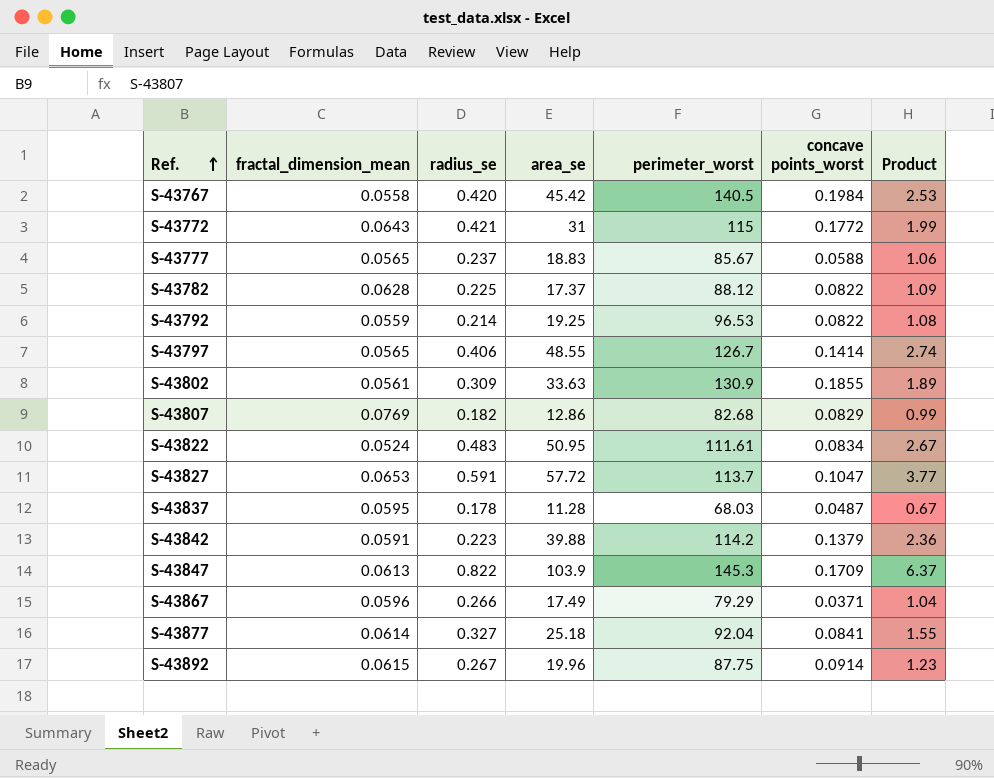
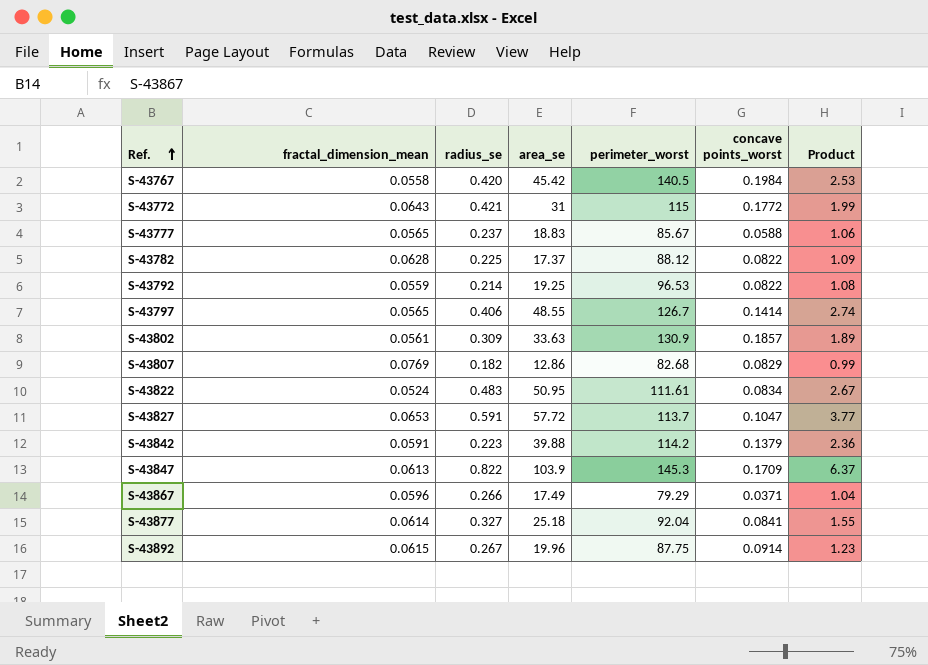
row S-43837: 0.0595 | 0.178 | 11.28 | 68.03 | 0.0487 | 0.67 -> none
S-43802 | concave points_worst: 0.1855 -> 0.1857

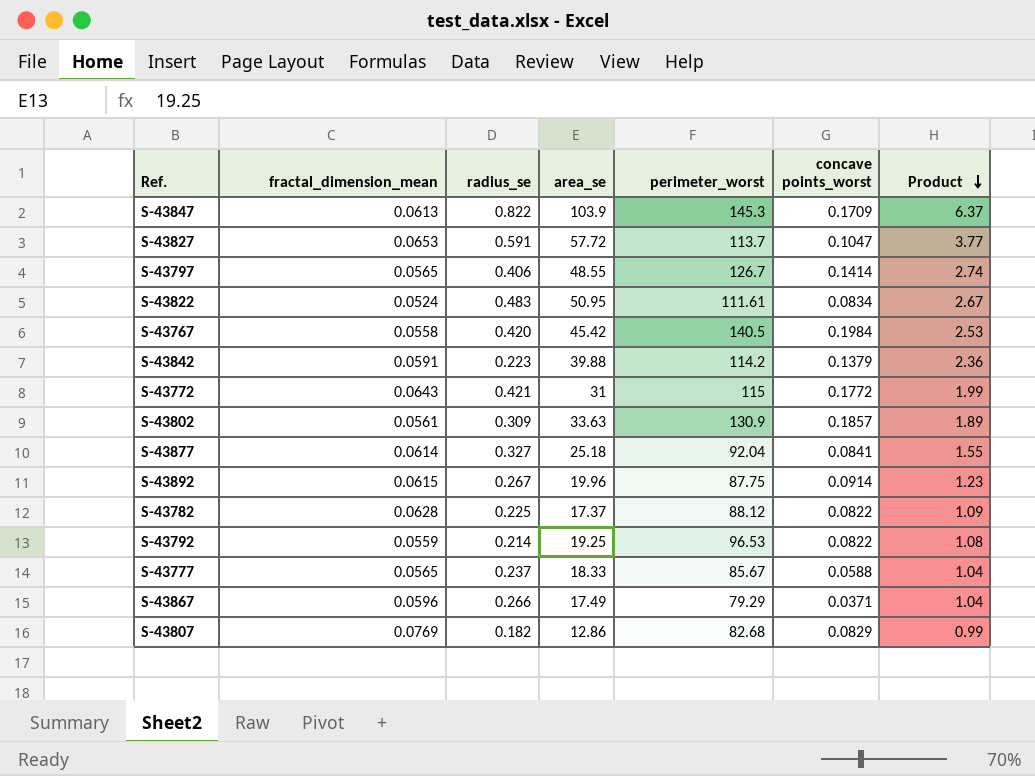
row order: Ref. ascending -> Product descending
S-43777 | area_se: 18.83 -> 18.33
S-43777 | Product: 1.06 -> 1.04

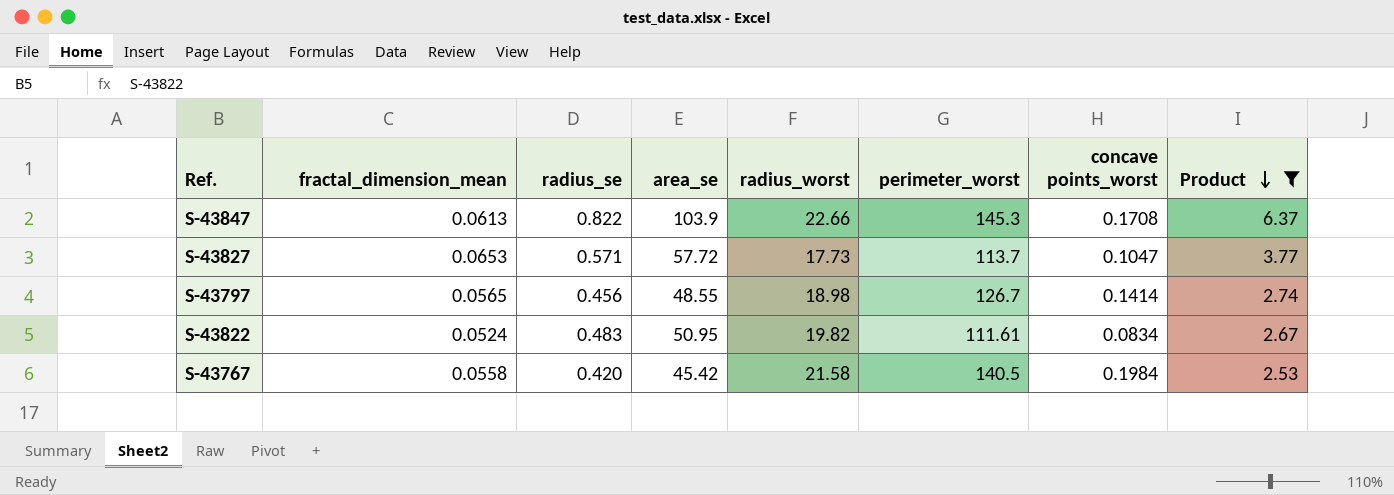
filter: none -> Product >= 2.53
column radius_worst | position: none -> 5
S-43847 | concave points_worst: 0.1709 -> 0.1708
S-43827 | radius_se: 0.591 -> 0.571
S-43797 | radius_se: 0.406 -> 0.456

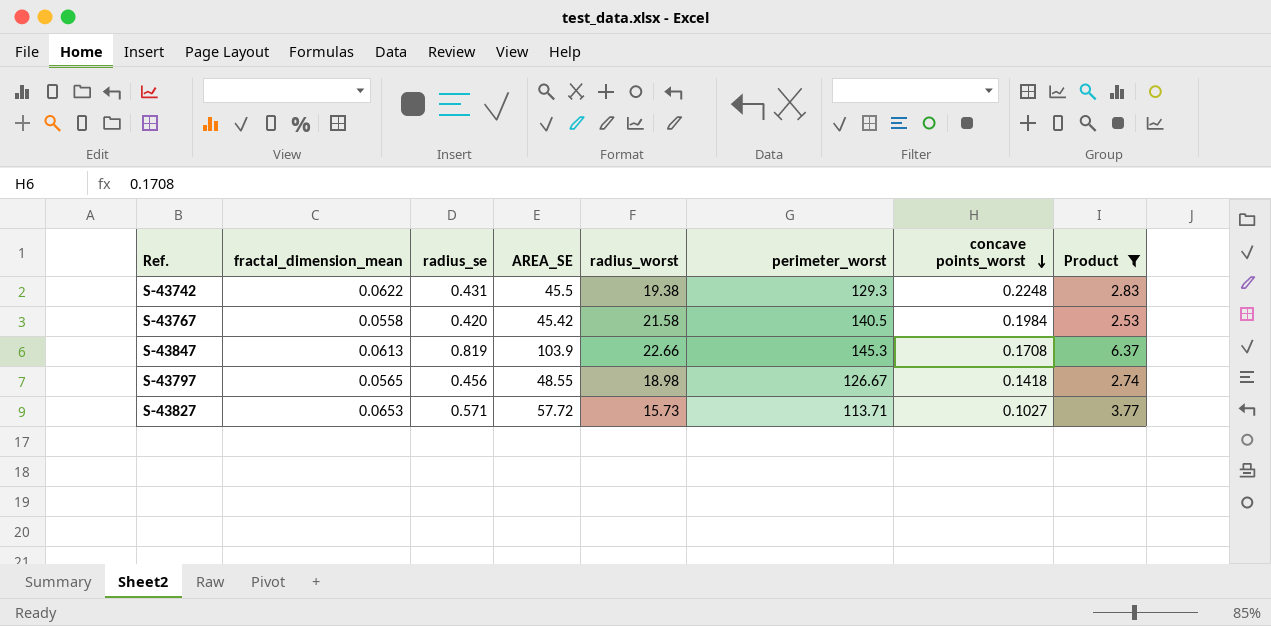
row order: Product descending -> concave points_worst descending
column name: area_se -> AREA_SE
row S-43822: 0.0524 | 0.483 | 50.95 | 19.82 | 111.61 | 0.0834 | 2.67 -> none
row S-43742: none -> 0.0622 | 0.431 | 45.5 | 19.38 | 129.3 | 0.2248 | 2.83
S-43847 | radius_se: 0.822 -> 0.819
S-43797 | perimeter_worst: 126.7 -> 126.67
S-43797 | concave points_worst: 0.1414 -> 0.1418
S-43827 | radius_worst: 17.73 -> 15.73
S-43827 | perimeter_worst: 113.7 -> 113.71
S-43827 | concave points_worst: 0.1047 -> 0.1027

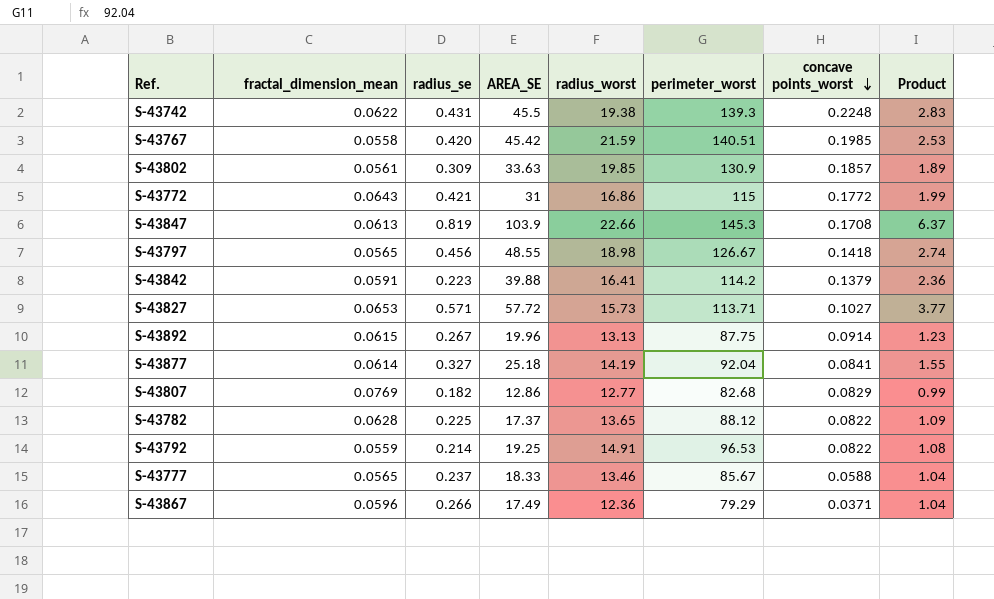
filter: Product >= 2.53 -> none
S-43742 | perimeter_worst: 129.3 -> 139.3
S-43767 | radius_worst: 21.58 -> 21.59
S-43767 | perimeter_worst: 140.5 -> 140.51
S-43767 | concave points_worst: 0.1984 -> 0.1985

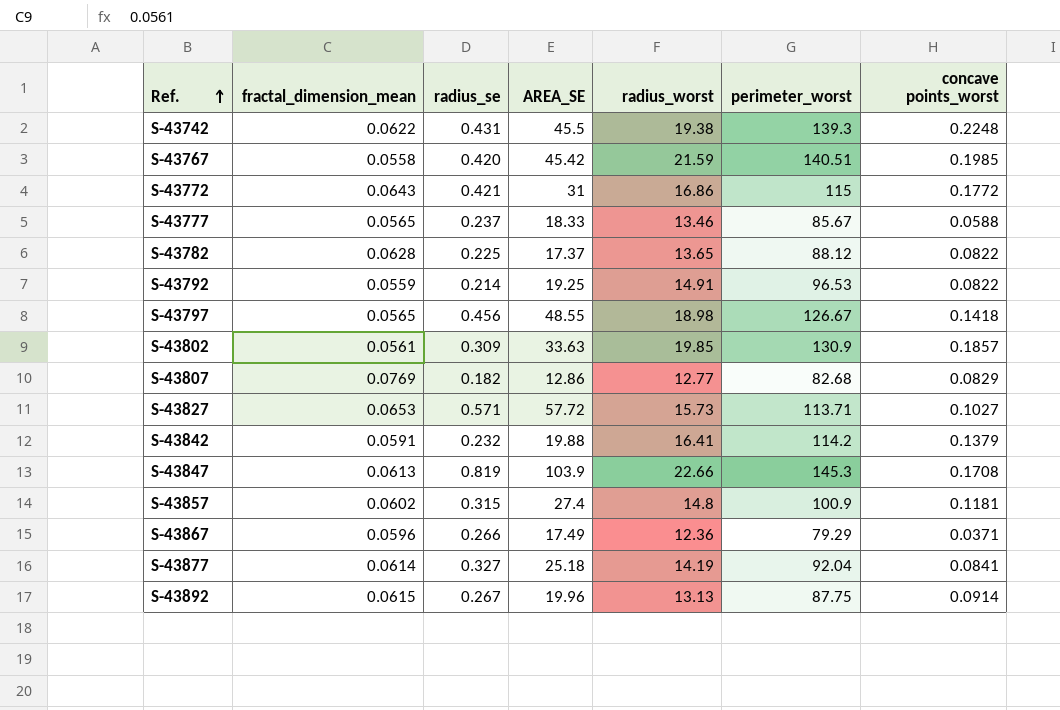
row order: concave points_worst descending -> Ref. ascending
column Product | formula: [fractal_dimension_mean] * [AREA_SE] -> none
S-43842 | radius_se: 0.223 -> 0.232
S-43842 | AREA_SE: 39.88 -> 19.88
row S-43857: none -> 0.0602 | 0.315 | 27.4 | 14.8 | 100.9 | 0.1181

